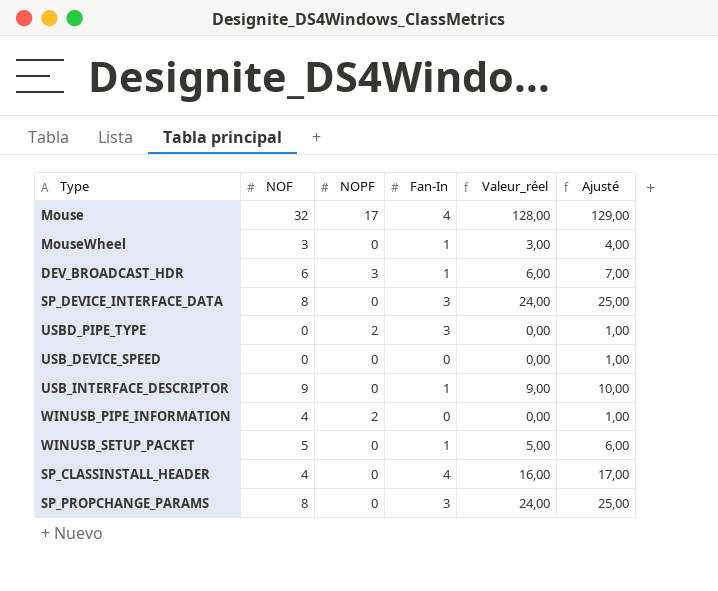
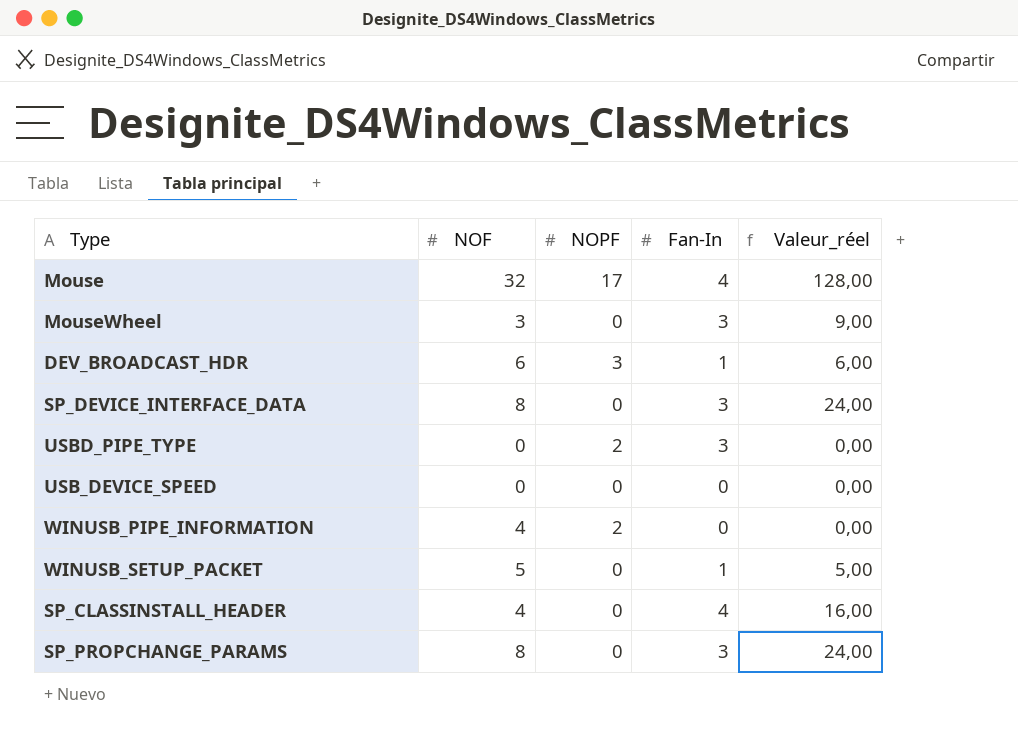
column Ajusté | formula: [Valeur_réel] + 1 -> none
row USB_INTERFACE_DESCRIPTOR: 9 | 0 | 1 | 9,00 | 10,00 -> none
MouseWheel | Fan-In: 1 -> 3
MouseWheel | Valeur_réel: 3,00 -> 9,00

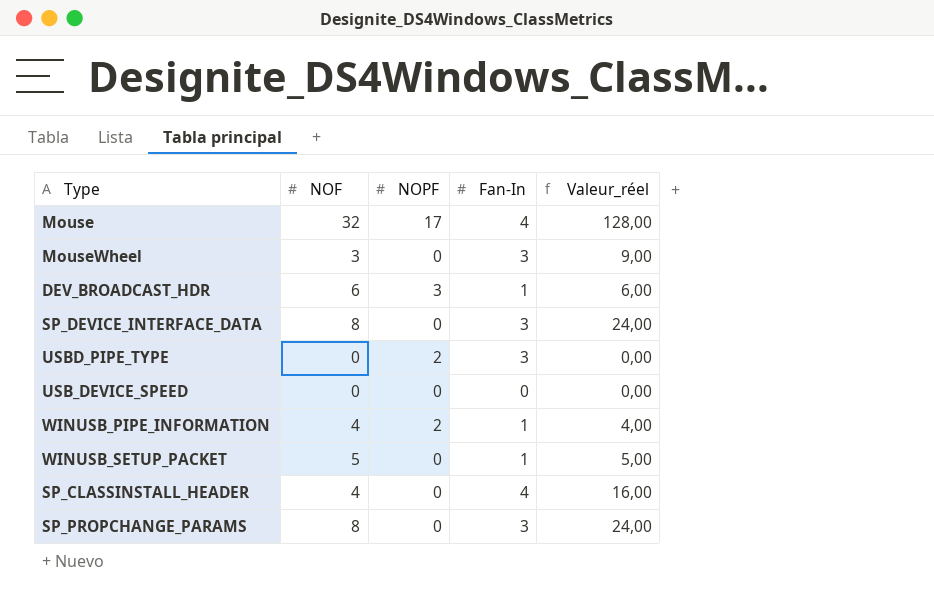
WINUSB_PIPE_INFORMATION | Fan-In: 0 -> 1
WINUSB_PIPE_INFORMATION | Valeur_réel: 0,00 -> 4,00

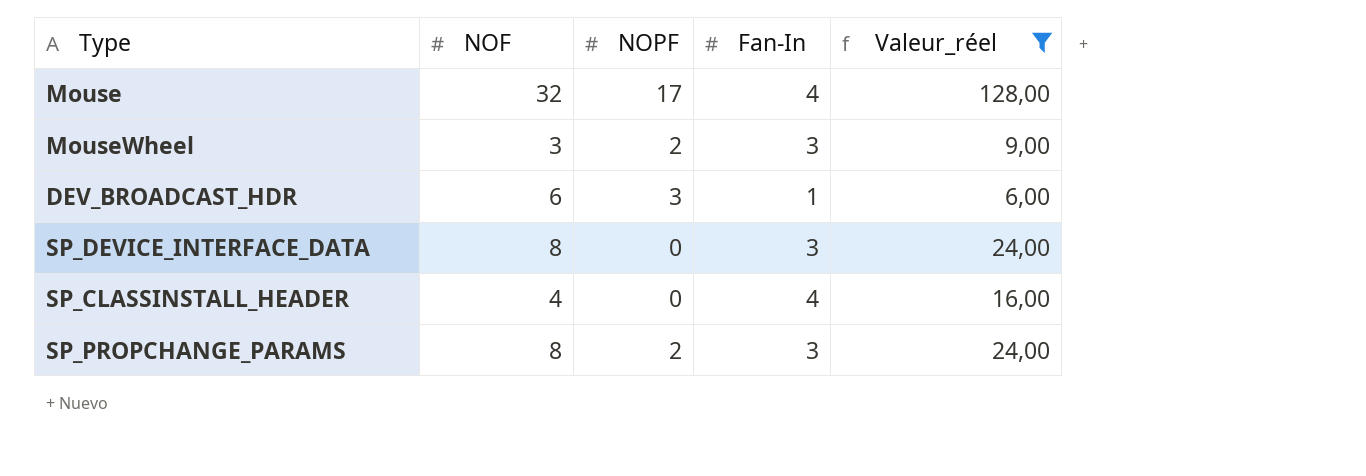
filter: none -> Valeur_réel >= 6,00
MouseWheel | NOPF: 0 -> 2
SP_PROPCHANGE_PARAMS | NOPF: 0 -> 2

